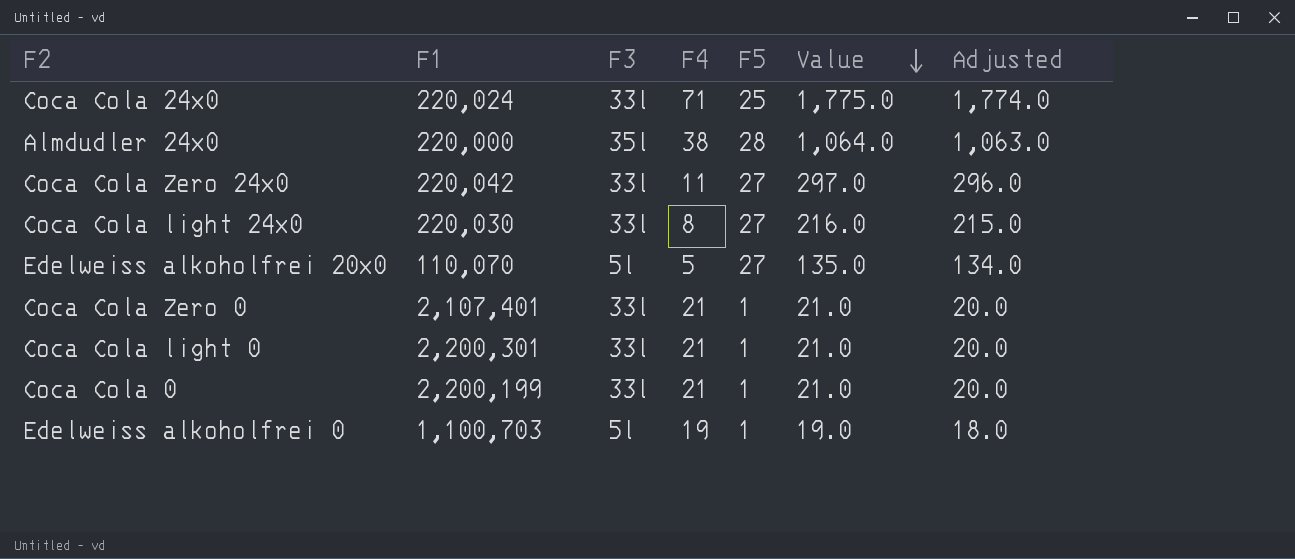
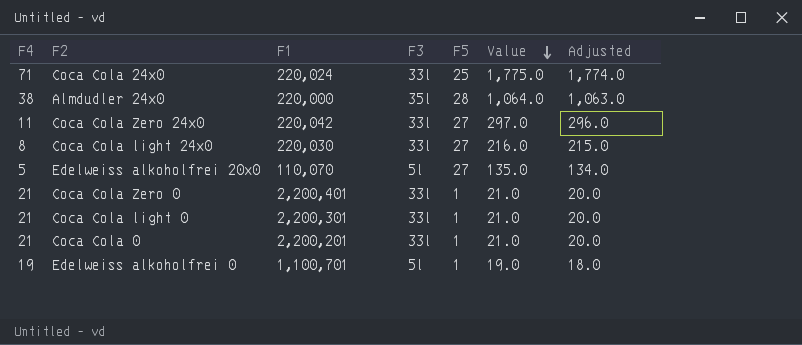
column F4 | position: 4 -> 1
Coca Cola Zero 0 | F1: 2,107,401 -> 2,200,401
Coca Cola 0 | F1: 2,200,199 -> 2,200,201
Edelweiss alkoholfrei 0 | F1: 1,100,703 -> 1,100,701

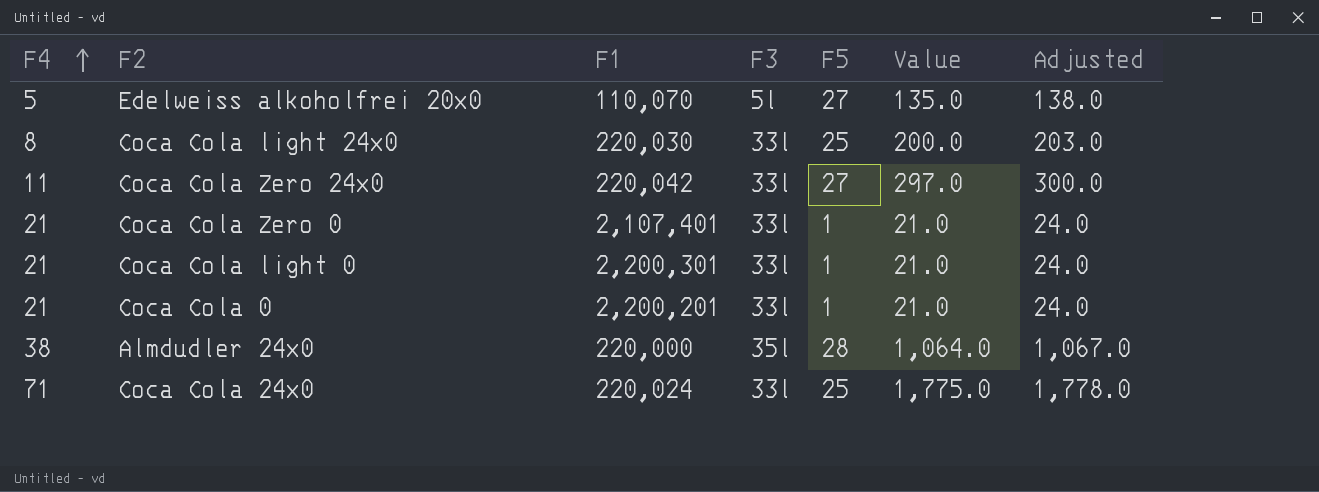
row order: Value descending -> F4 ascending
column Adjusted | formula: [Value] - 1 -> [Value] + 3
row Edelweiss alkoholfrei 0: 19 | 1,100,701 | 5l | 1 | 19.0 | 18.0 -> none
Coca Cola light 24x0 | F5: 27 -> 25
Coca Cola light 24x0 | Value: 216.0 -> 200.0
Coca Cola Zero 0 | F1: 2,200,401 -> 2,107,401

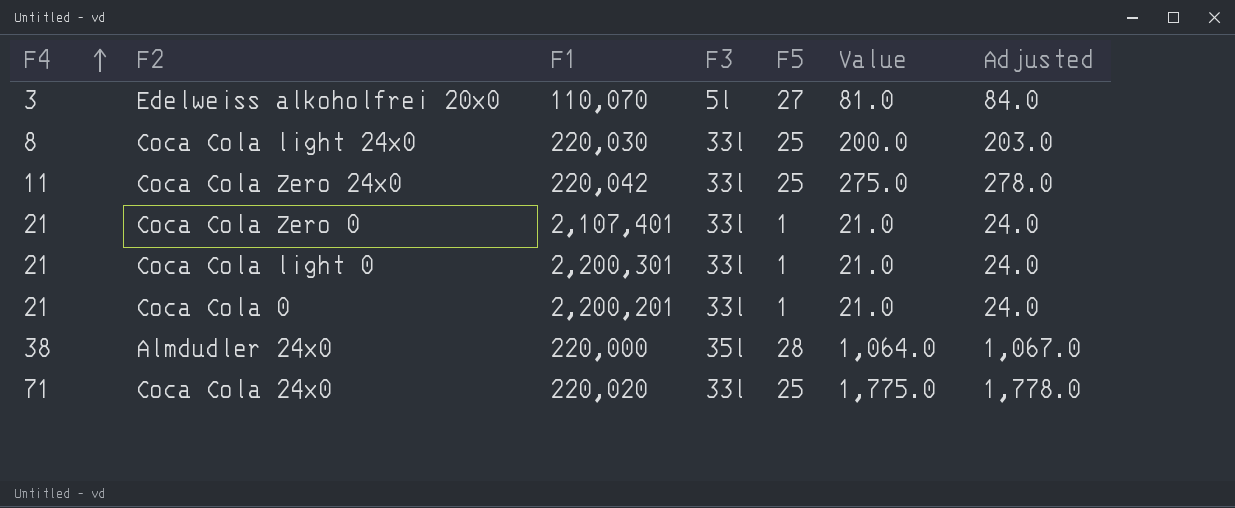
Edelweiss alkoholfrei 20x0 | F4: 5 -> 3
Edelweiss alkoholfrei 20x0 | Value: 135.0 -> 81.0
Edelweiss alkoholfrei 20x0 | Adjusted: 138.0 -> 84.0
Coca Cola Zero 24x0 | F5: 27 -> 25
Coca Cola Zero 24x0 | Value: 297.0 -> 275.0
Coca Cola Zero 24x0 | Adjusted: 300.0 -> 278.0
Coca Cola 24x0 | F1: 220,024 -> 220,020

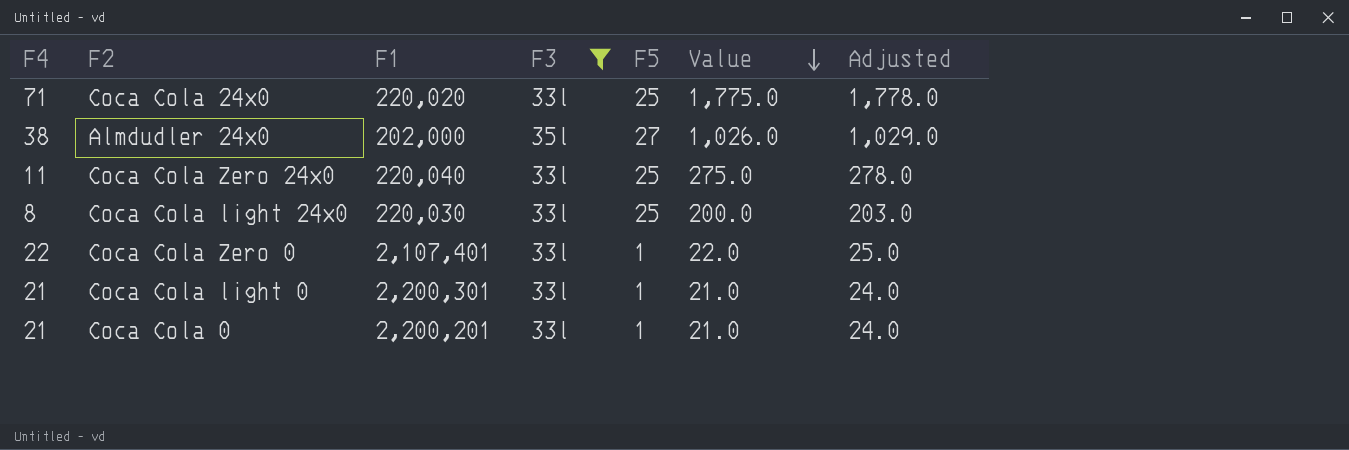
filter: none -> F3 != 5l
row order: F4 ascending -> Value descending
Almdudler 24x0 | F1: 220,000 -> 202,000
Almdudler 24x0 | F5: 28 -> 27
Almdudler 24x0 | Value: 1,064.0 -> 1,026.0
Almdudler 24x0 | Adjusted: 1,067.0 -> 1,029.0
Coca Cola Zero 24x0 | F1: 220,042 -> 220,040
Coca Cola Zero 0 | F4: 21 -> 22
Coca Cola Zero 0 | Value: 21.0 -> 22.0
Coca Cola Zero 0 | Adjusted: 24.0 -> 25.0

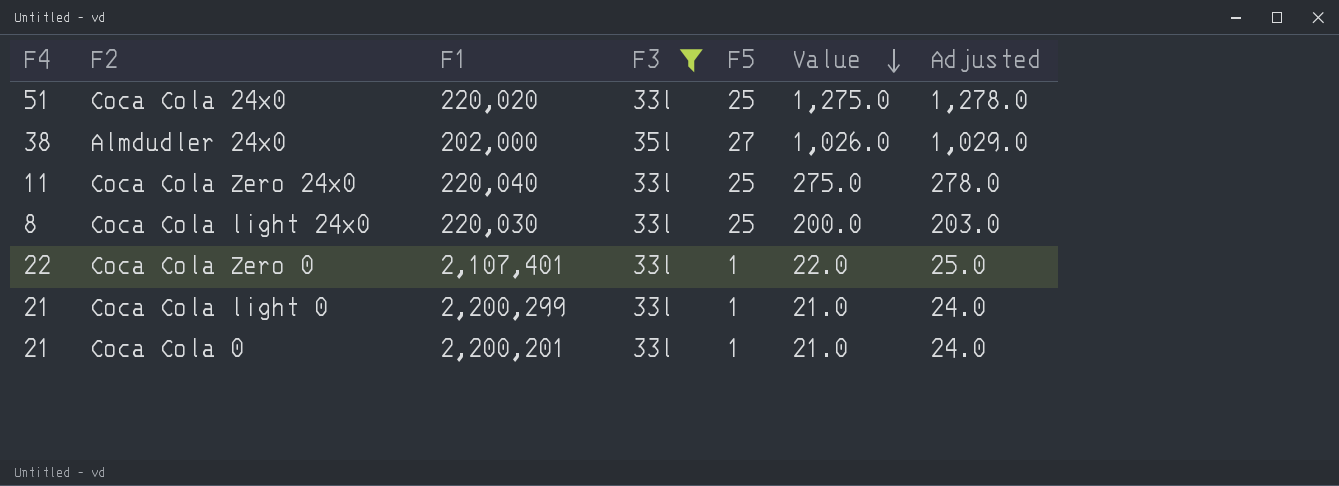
Coca Cola 24x0 | F4: 71 -> 51
Coca Cola 24x0 | Value: 1,775.0 -> 1,275.0
Coca Cola 24x0 | Adjusted: 1,778.0 -> 1,278.0
Coca Cola light 0 | F1: 2,200,301 -> 2,200,299

